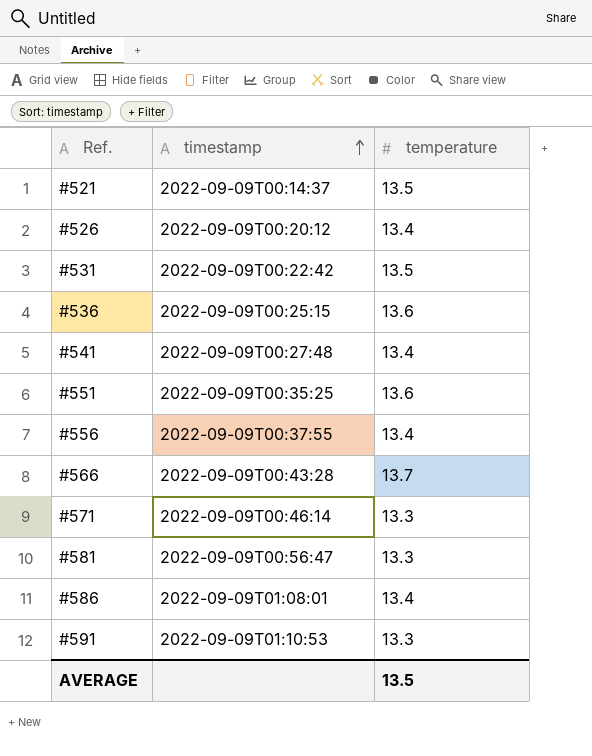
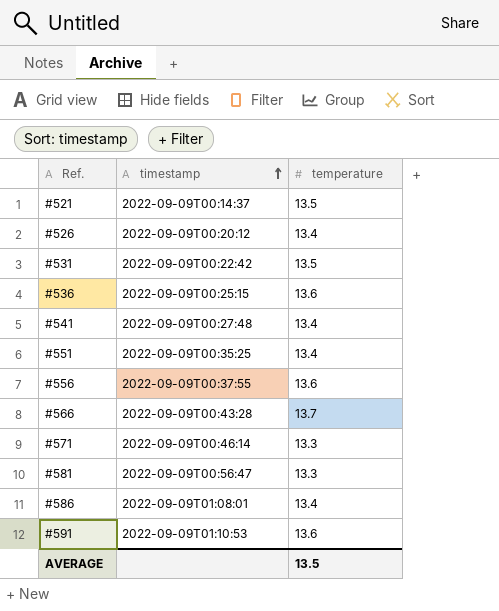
#551 | temperature: 13.6 -> 13.4
#556 | temperature: 13.4 -> 13.6
#591 | temperature: 13.3 -> 13.6

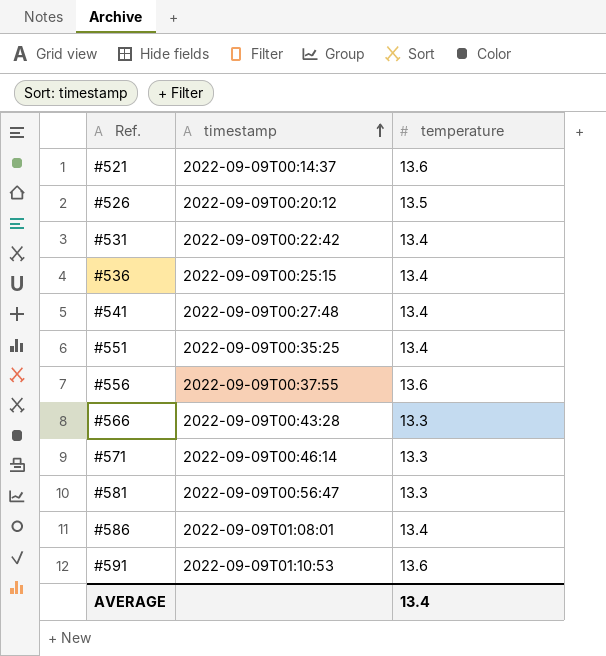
#521 | temperature: 13.5 -> 13.6
#526 | temperature: 13.4 -> 13.5
#531 | temperature: 13.5 -> 13.4
#536 | temperature: 13.6 -> 13.4
#566 | temperature: 13.7 -> 13.3
AVERAGE | temperature: 13.5 -> 13.4

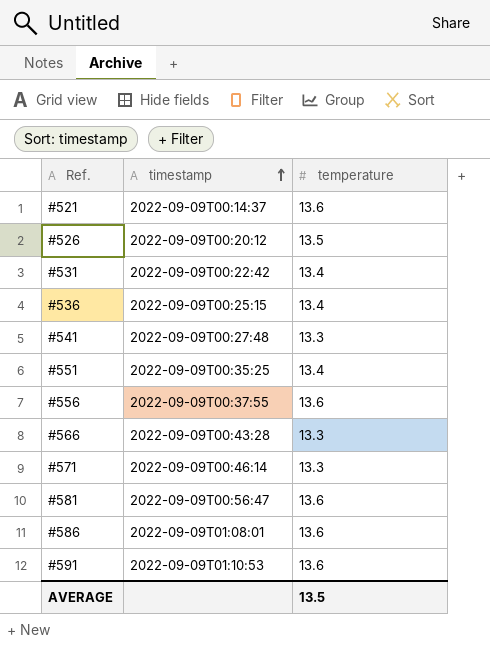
#541 | temperature: 13.4 -> 13.3
#581 | temperature: 13.3 -> 13.6
#586 | temperature: 13.4 -> 13.6
AVERAGE | temperature: 13.4 -> 13.5

